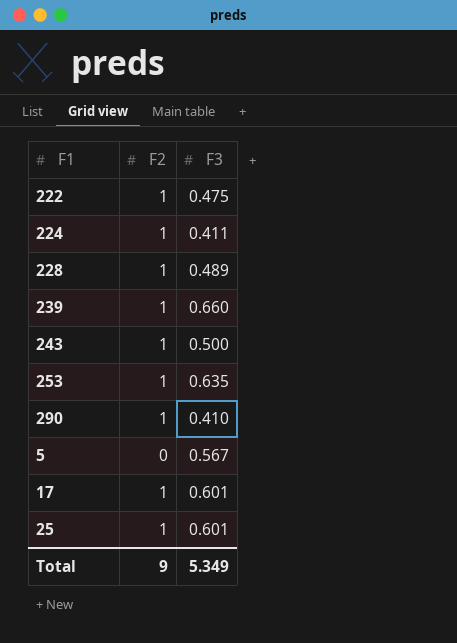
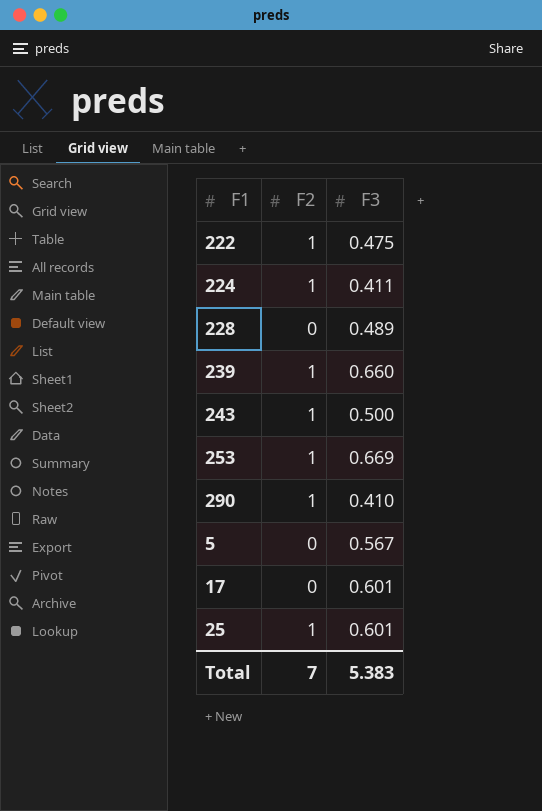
228 | F2: 1 -> 0
253 | F3: 0.635 -> 0.669
17 | F2: 1 -> 0
Total | F2: 9 -> 7
Total | F3: 5.349 -> 5.383

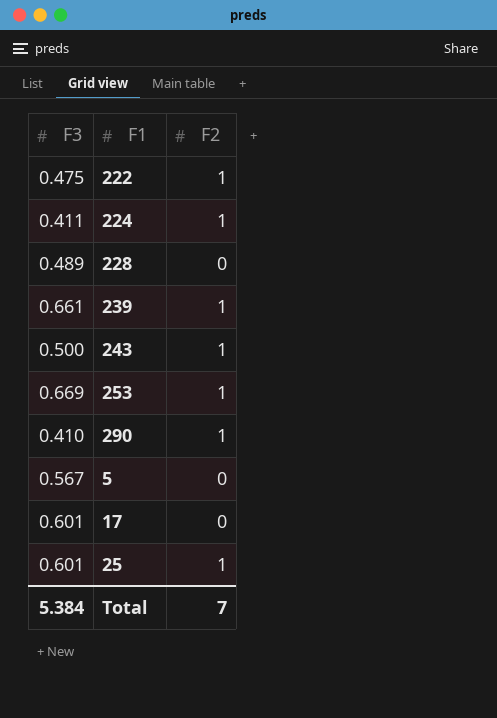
column F3 | position: 3 -> 1
239 | F3: 0.660 -> 0.661
Total | F3: 5.383 -> 5.384

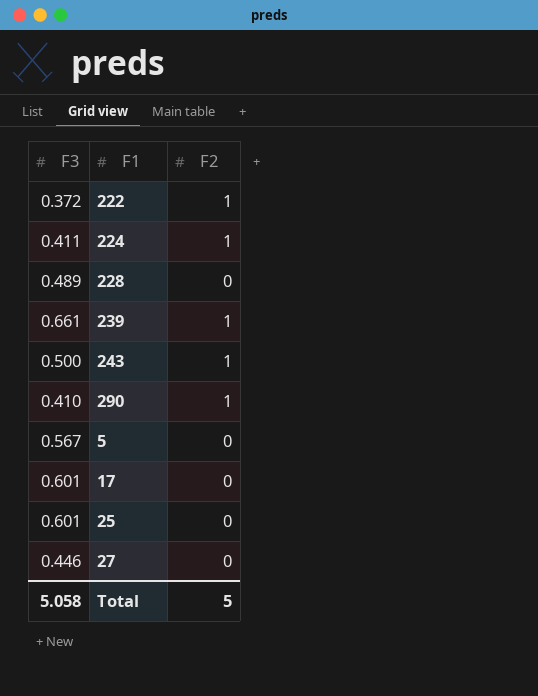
row 253: 0.669 | 1 -> none
222 | F3: 0.475 -> 0.372
25 | F2: 1 -> 0
row 27: none -> 0.446 | 0
Total | F3: 5.384 -> 5.058
Total | F2: 7 -> 5

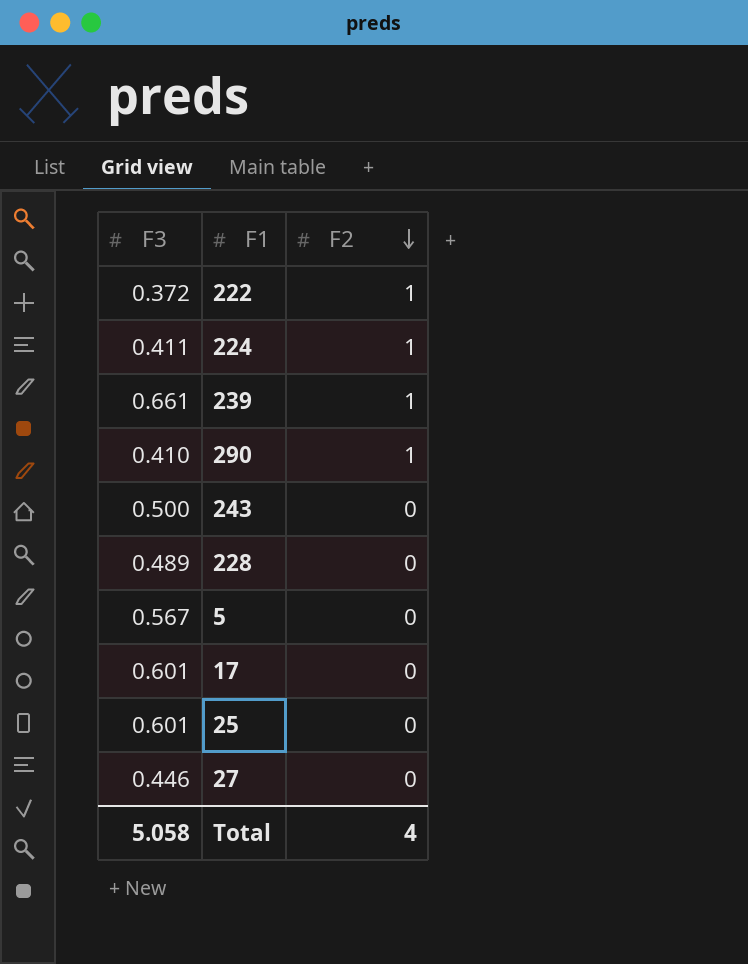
row order: none -> F2 descending
243 | F2: 1 -> 0
Total | F2: 5 -> 4

